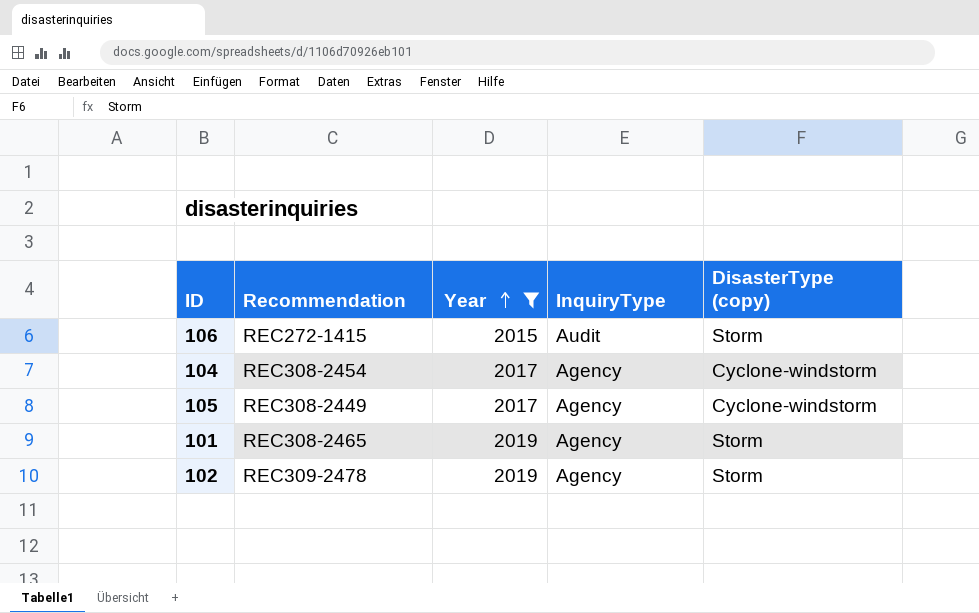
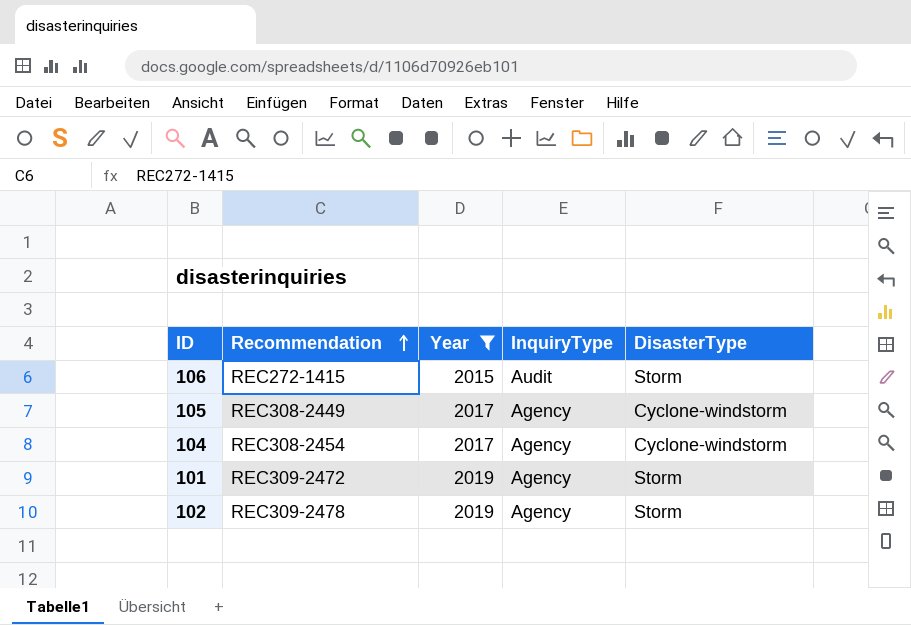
row order: Year ascending -> Recommendation ascending
column name: DisasterType (copy) -> DisasterType
101 | Recommendation: REC308-2465 -> REC309-2472

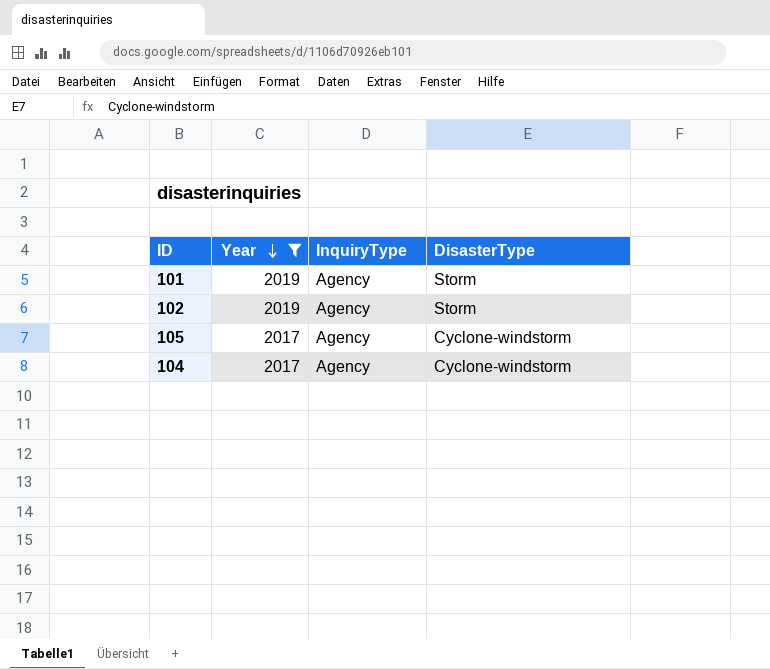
row order: Recommendation ascending -> Year descending
column Recommendation | position: 2 -> none
row 106: REC272-1415 | 2015 | Audit | Storm -> none

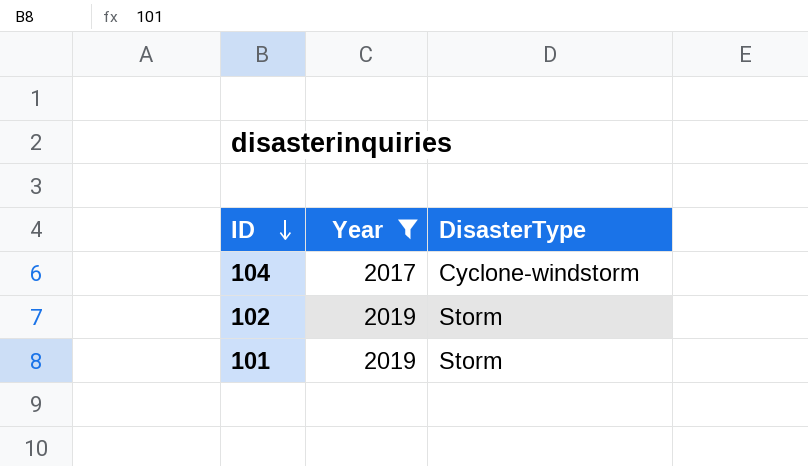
row order: Year descending -> ID descending
column InquiryType | position: 3 -> none
row 105: 2017 | Agency | Cyclone-windstorm -> none

